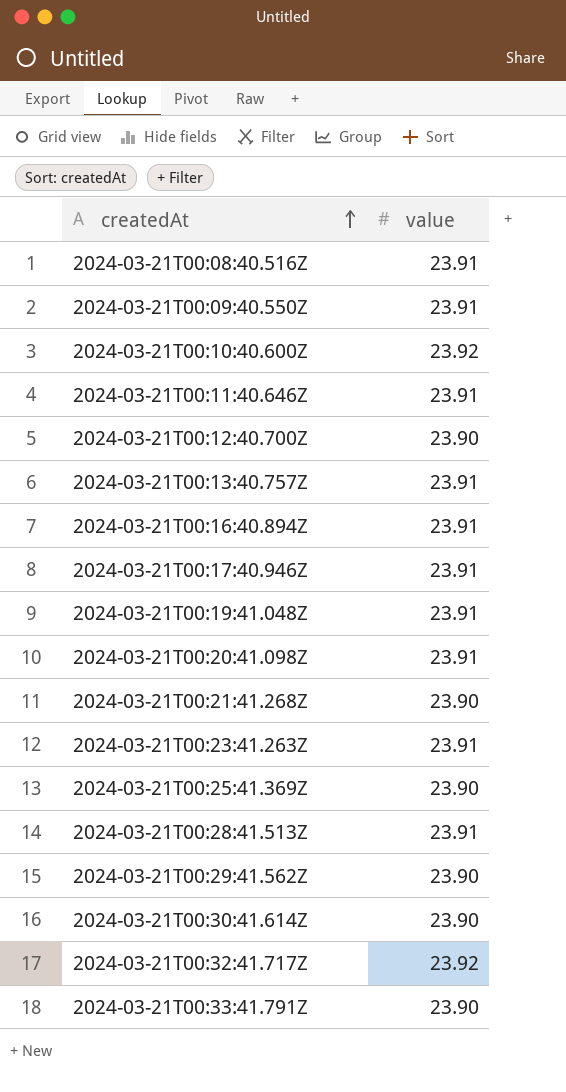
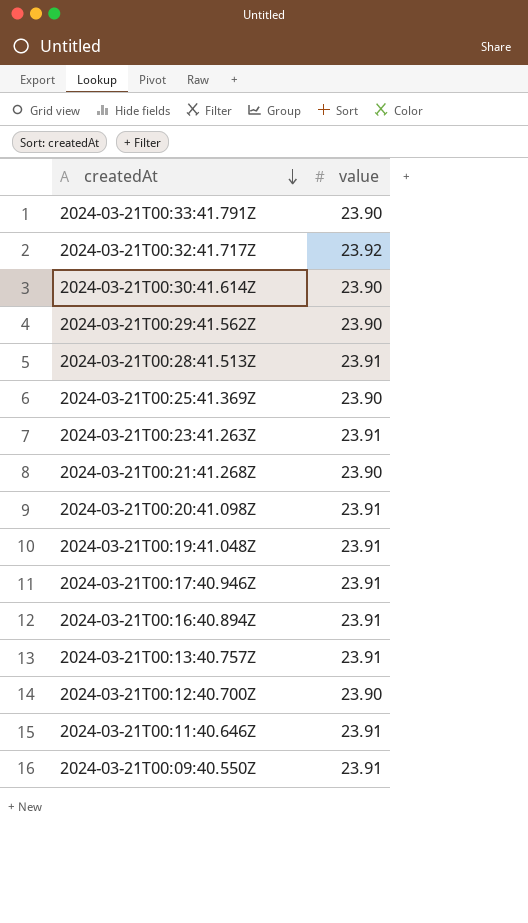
row order: createdAt ascending -> createdAt descending
row 2024-03-21T00:08:40.516Z: 23.91 -> none
row 2024-03-21T00:10:40.600Z: 23.92 -> none

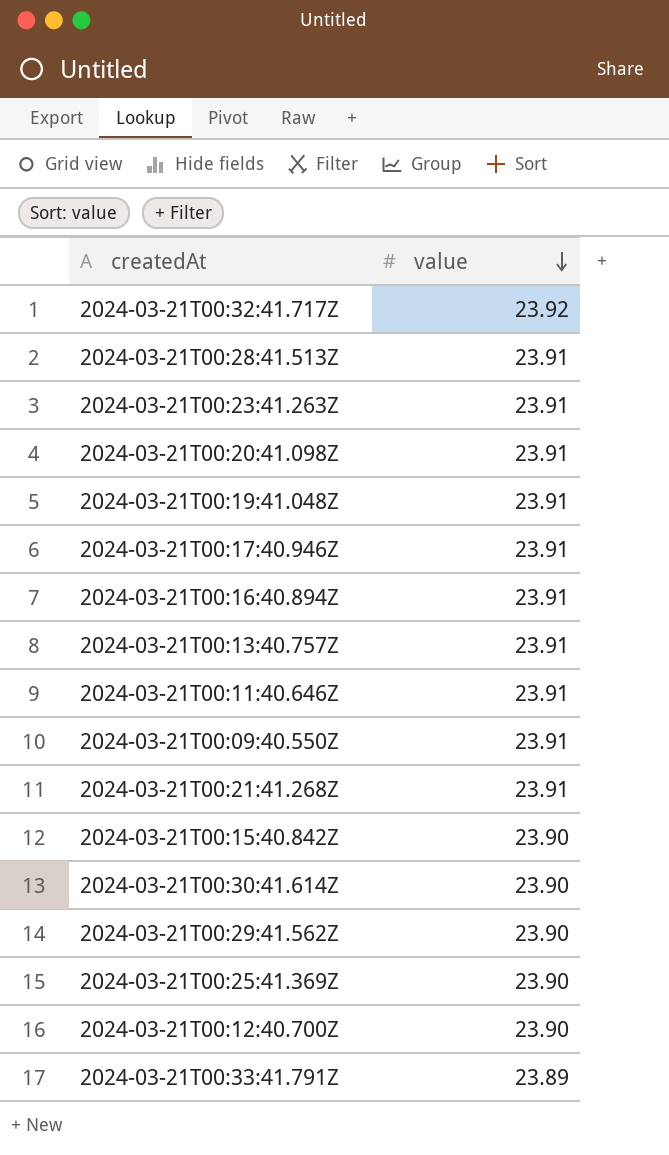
row order: createdAt descending -> value descending
2024-03-21T00:21:41.268Z | value: 23.90 -> 23.91
row 2024-03-21T00:15:40.842Z: none -> 23.90
2024-03-21T00:33:41.791Z | value: 23.90 -> 23.89

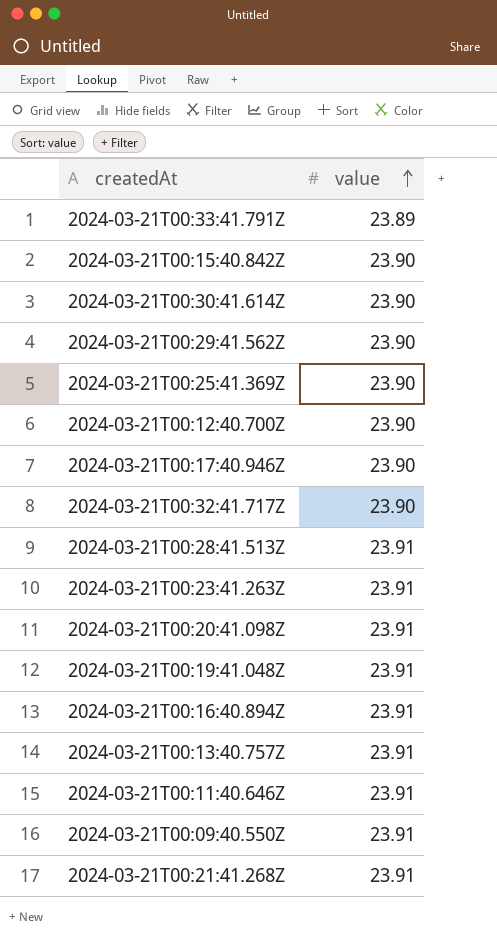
row order: value descending -> value ascending
2024-03-21T00:17:40.946Z | value: 23.91 -> 23.90
2024-03-21T00:32:41.717Z | value: 23.92 -> 23.90

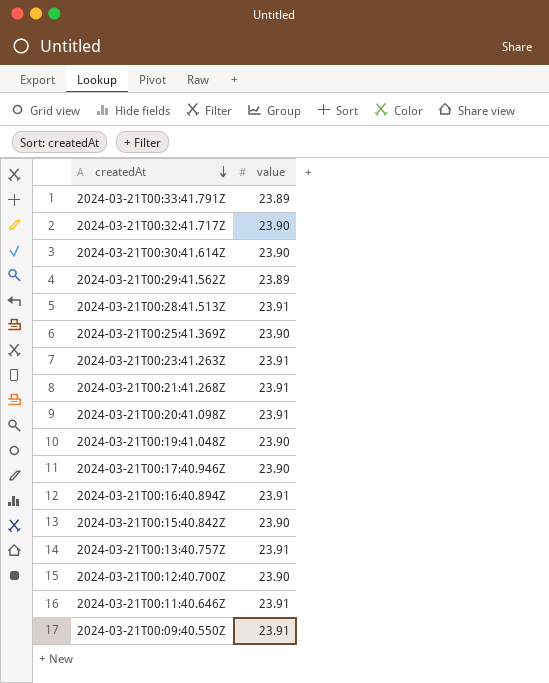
row order: value ascending -> createdAt descending
2024-03-21T00:29:41.562Z | value: 23.90 -> 23.89
2024-03-21T00:19:41.048Z | value: 23.91 -> 23.90

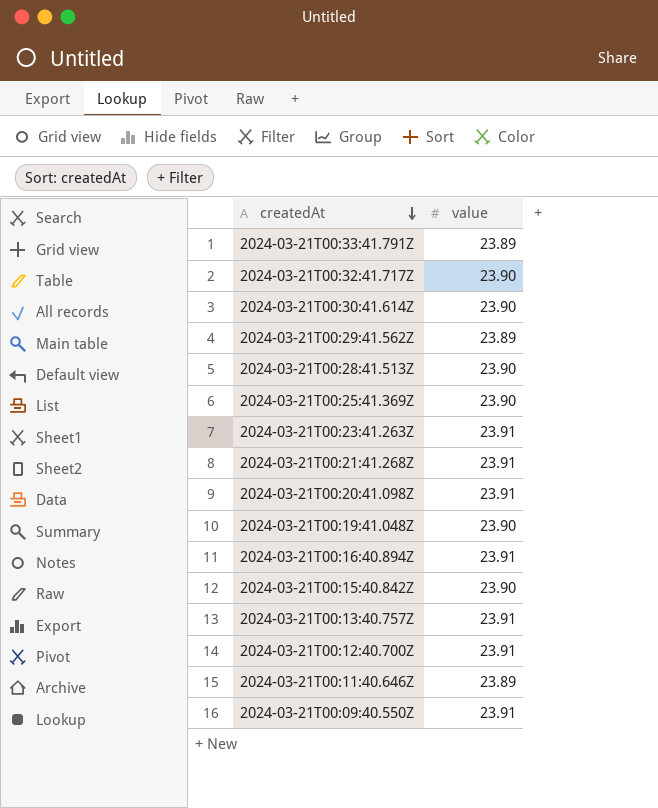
row 2024-03-21T00:17:40.946Z: 23.90 -> none
2024-03-21T00:28:41.513Z | value: 23.91 -> 23.90
2024-03-21T00:12:40.700Z | value: 23.90 -> 23.91
2024-03-21T00:11:40.646Z | value: 23.91 -> 23.89

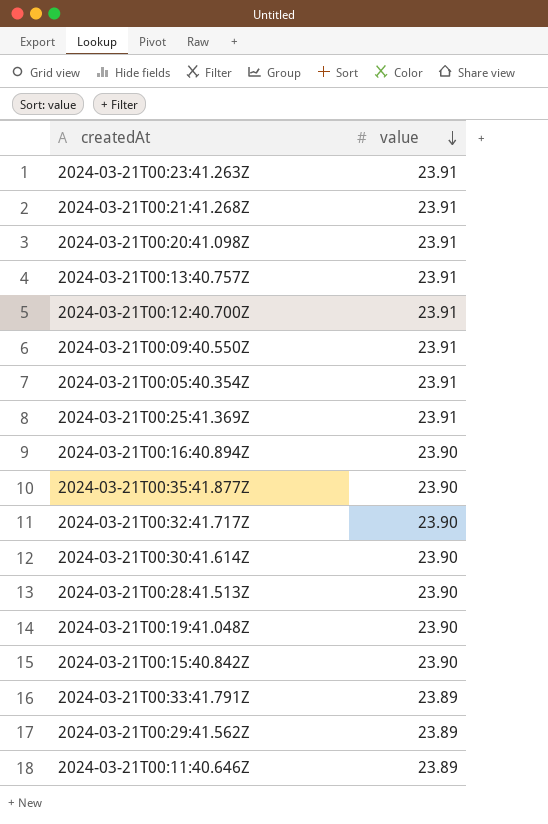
row order: createdAt descending -> value descending
row 2024-03-21T00:05:40.354Z: none -> 23.91
2024-03-21T00:25:41.369Z | value: 23.90 -> 23.91
2024-03-21T00:16:40.894Z | value: 23.91 -> 23.90
row 2024-03-21T00:35:41.877Z: none -> 23.90

